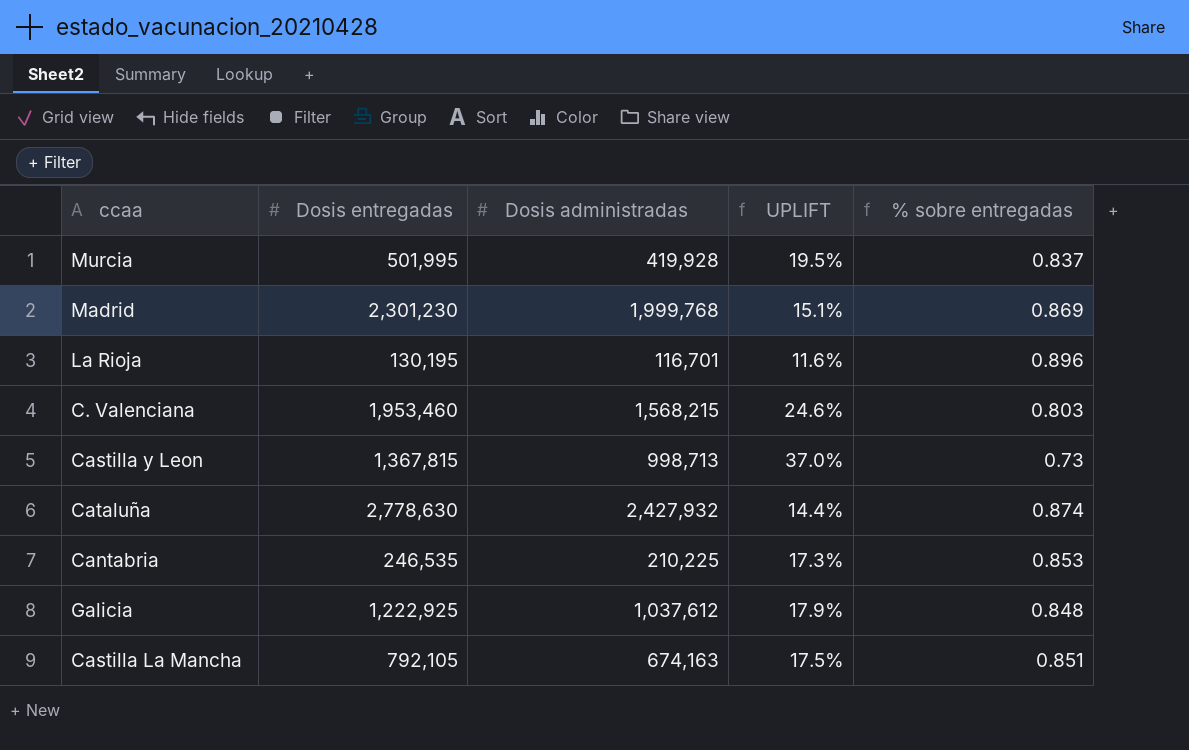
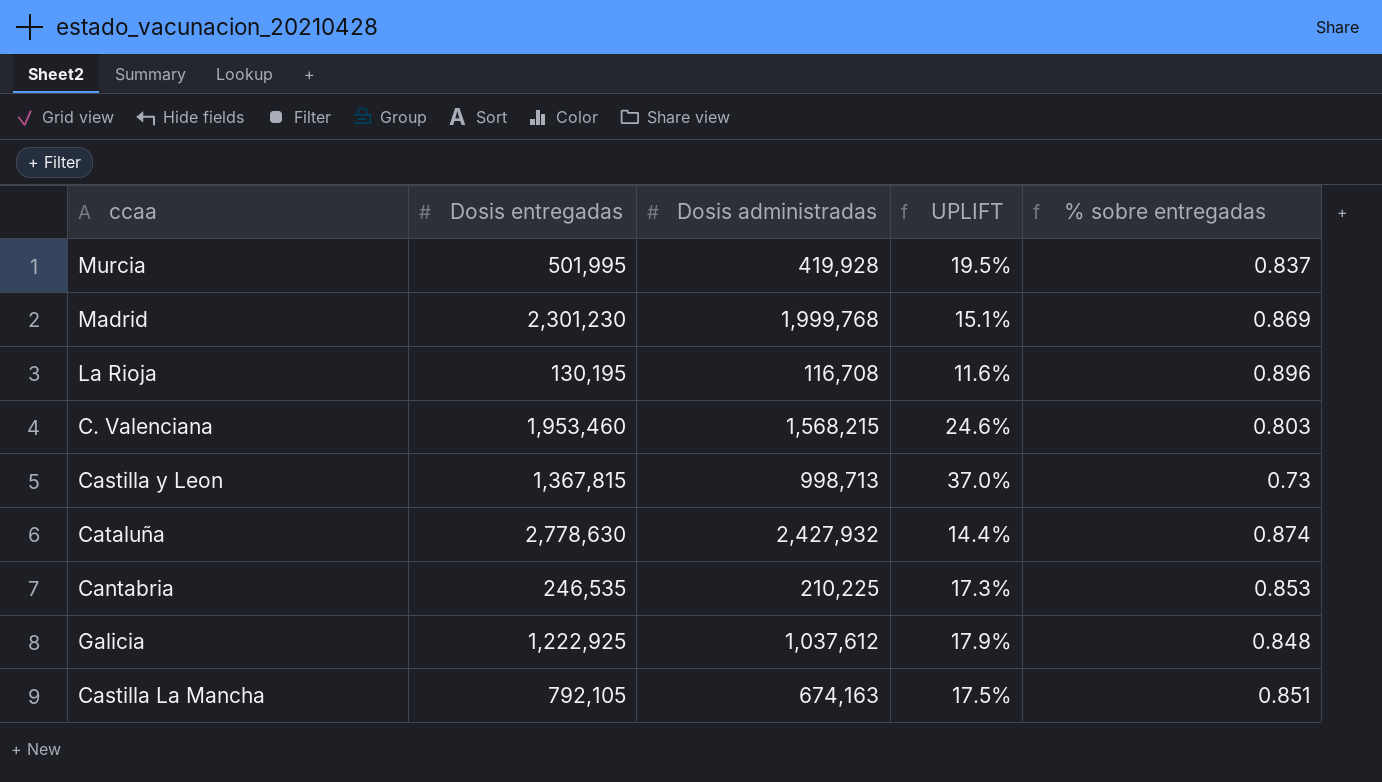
La Rioja | Dosis administradas: 116,701 -> 116,708

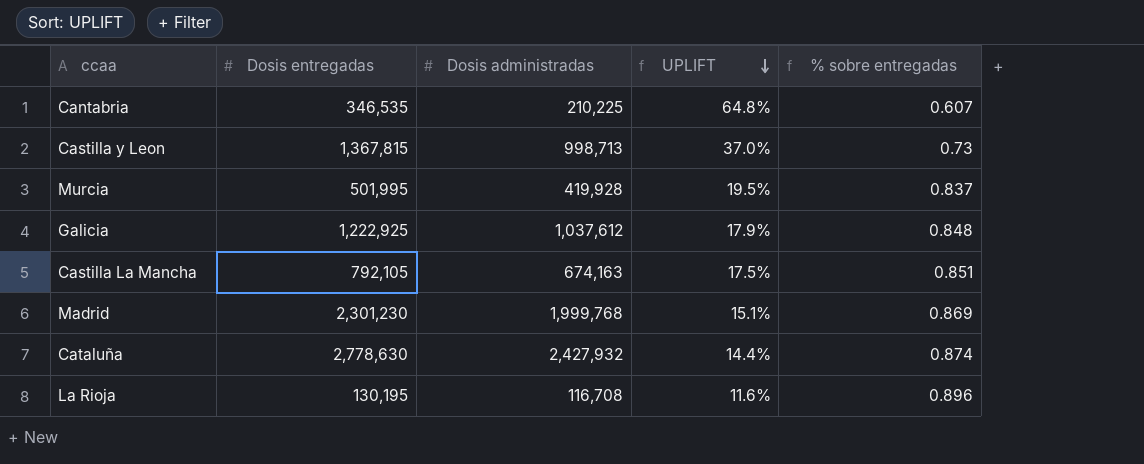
row order: none -> UPLIFT descending
row C. Valenciana: 1,953,460 | 1,568,215 | 24.6% | 0.803 -> none
Cantabria | Dosis entregadas: 246,535 -> 346,535
Cantabria | UPLIFT: 17.3% -> 64.8%
Cantabria | % sobre entregadas: 0.853 -> 0.607

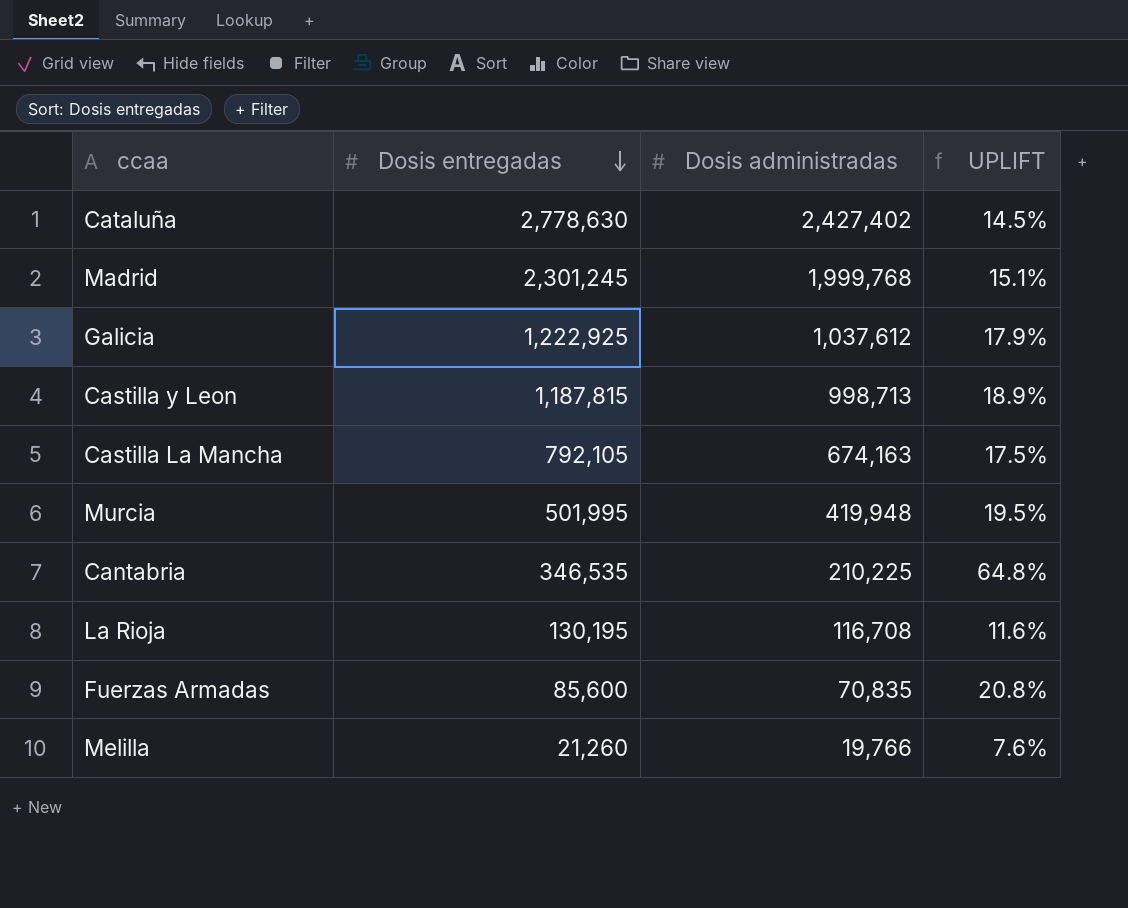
row order: UPLIFT descending -> Dosis entregadas descending
column % sobre entregadas | formula: [Dosis administradas] / [Dosis entregadas] -> none
Cataluña | Dosis administradas: 2,427,932 -> 2,427,402
Cataluña | UPLIFT: 14.4% -> 14.5%
Madrid | Dosis entregadas: 2,301,230 -> 2,301,245
Castilla y Leon | Dosis entregadas: 1,367,815 -> 1,187,815
Castilla y Leon | UPLIFT: 37.0% -> 18.9%
Murcia | Dosis administradas: 419,928 -> 419,948
row Fuerzas Armadas: none -> 85,600 | 70,835 | 20.8%
row Melilla: none -> 21,260 | 19,766 | 7.6%

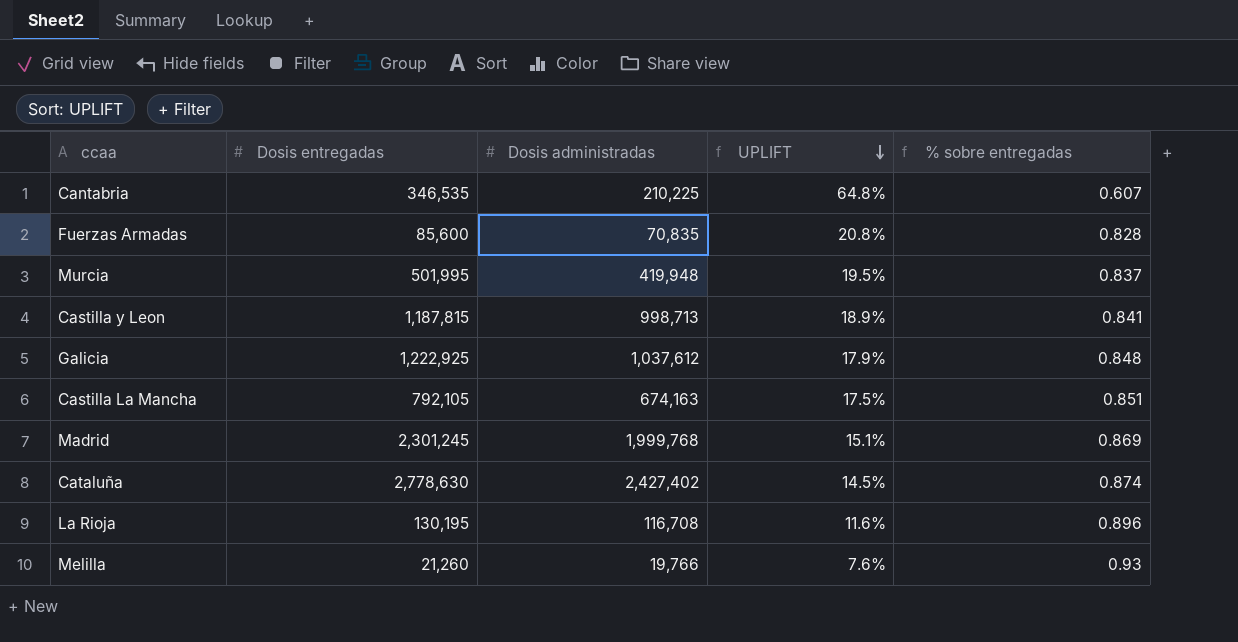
row order: Dosis entregadas descending -> UPLIFT descending
column % sobre entregadas | formula: none -> [Dosis administradas] / [Dosis entregadas]

